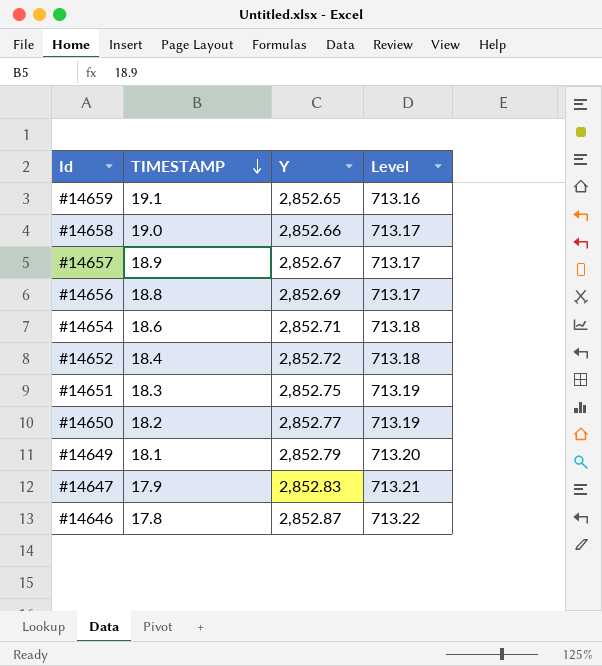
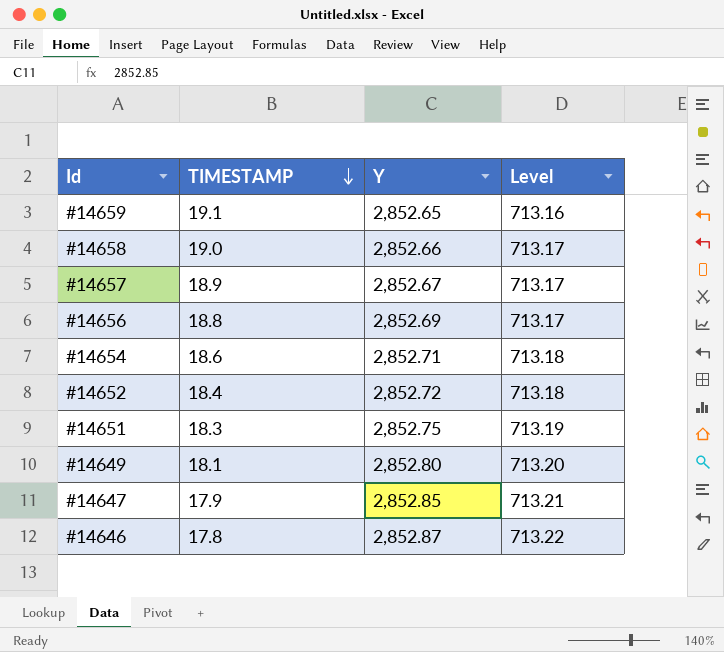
row #14650: 18.2 | 2,852.77 | 713.19 -> none
#14649 | Y: 2,852.79 -> 2,852.80
#14647 | Y: 2,852.83 -> 2,852.85

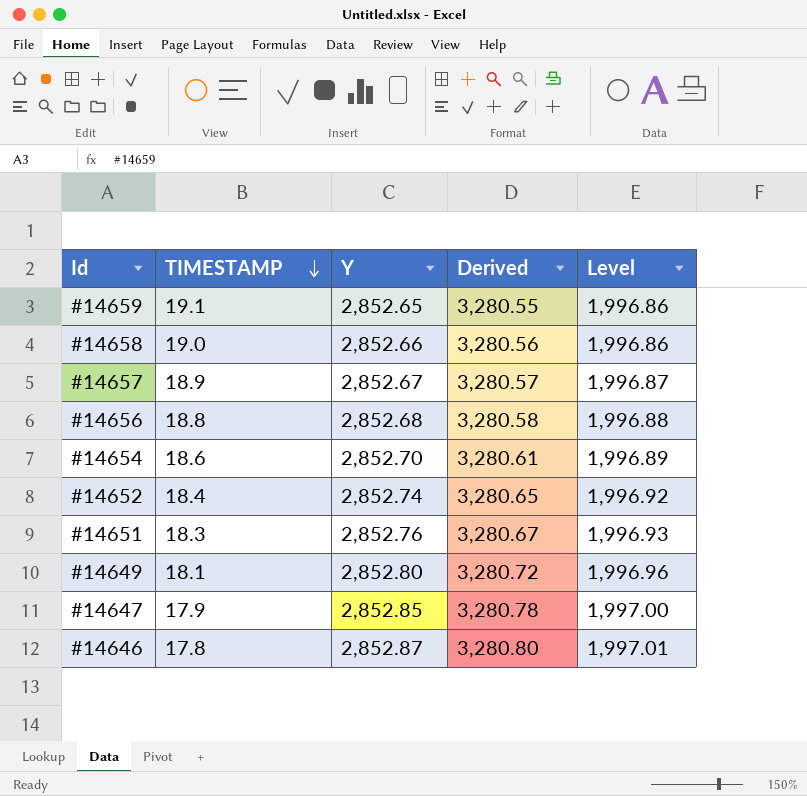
column Derived | formula: none -> [Y] * 1.15
column Level | formula: [Y] * 0.25 -> [Y] * 0.7
#14656 | Y: 2,852.69 -> 2,852.68
#14654 | Y: 2,852.71 -> 2,852.70
#14652 | Y: 2,852.72 -> 2,852.74
#14651 | Y: 2,852.75 -> 2,852.76

